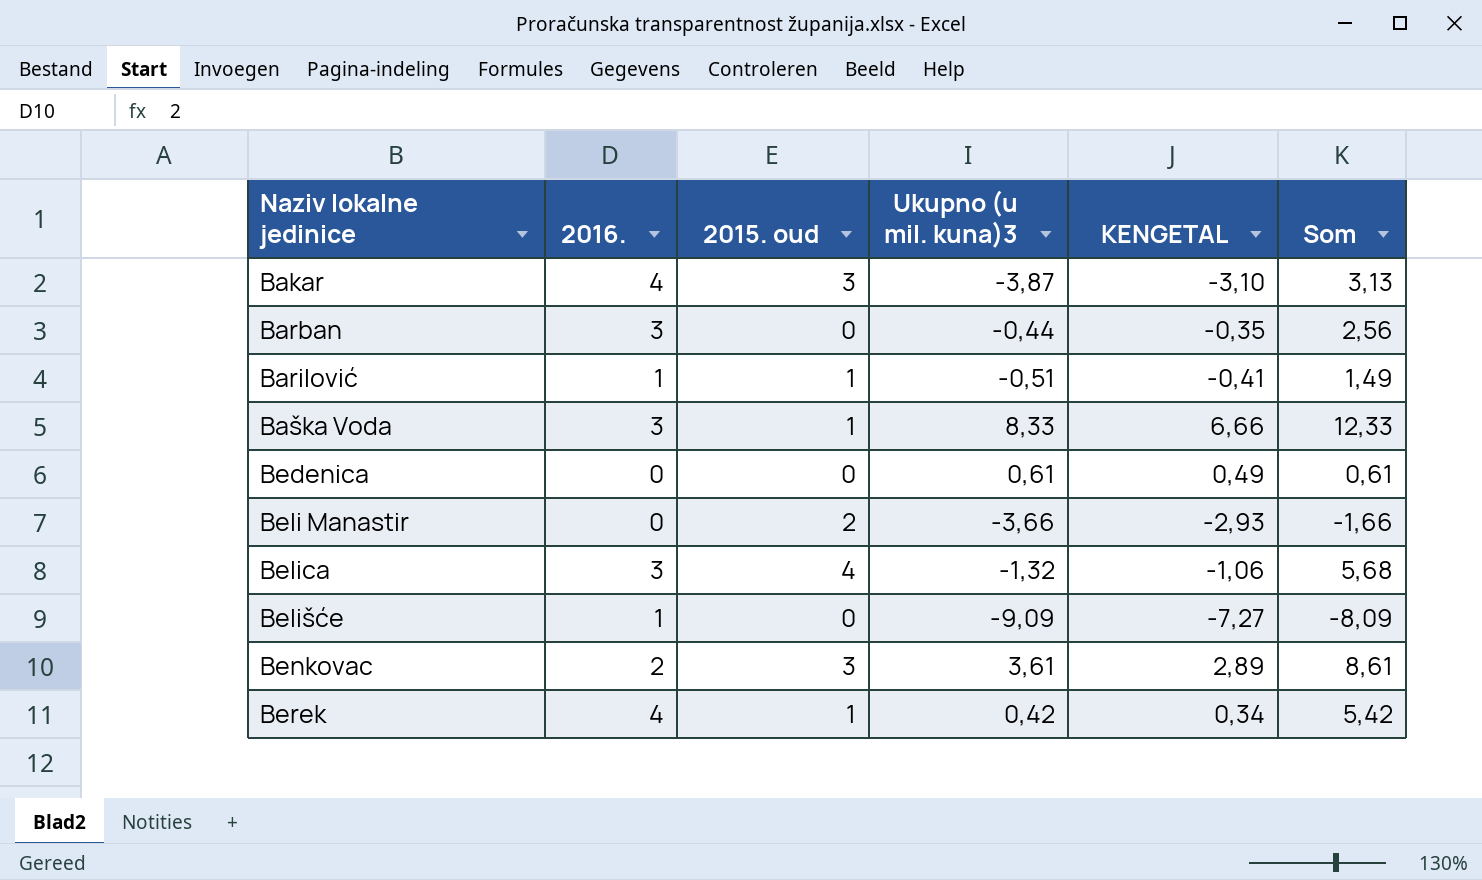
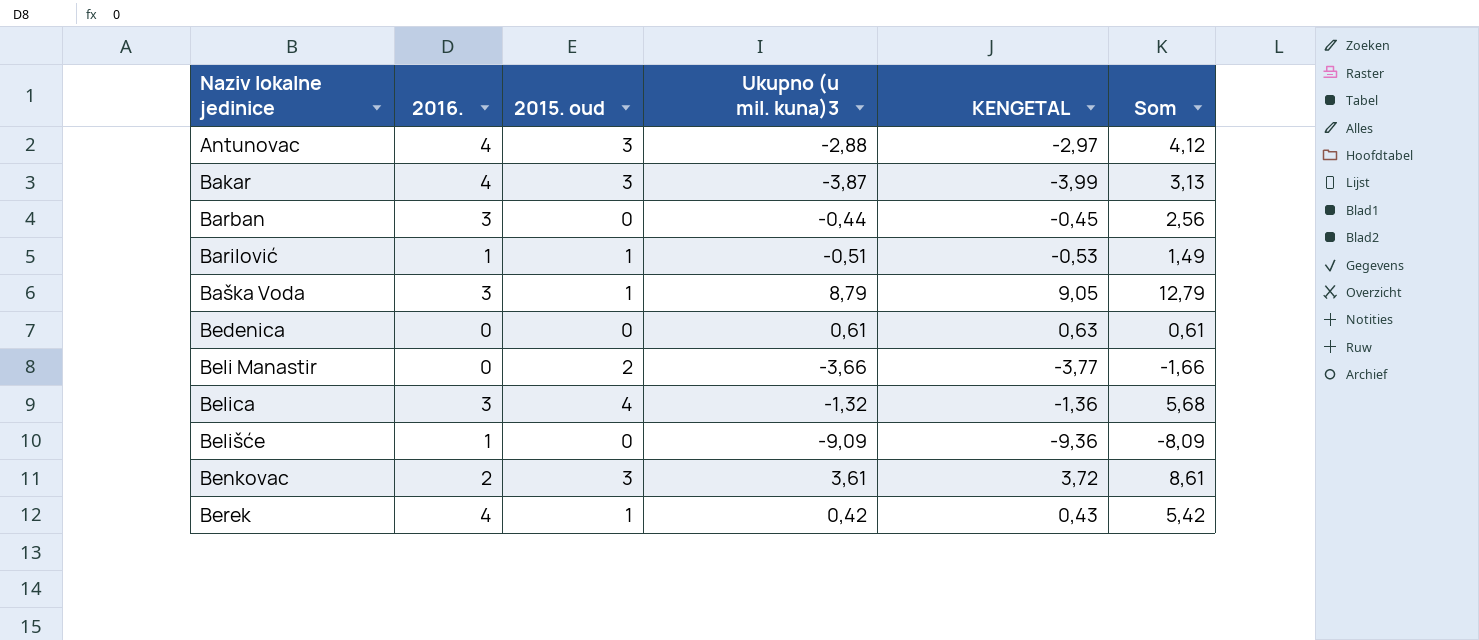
column KENGETAL | formula: [Ukupno (u mil. kuna)3] * 0,8 -> [Ukupno (u mil. kuna)3] * 1,03
row Antunovac: none -> 4 | 3 | -2,88 | -2,97 | 4,12
Baška Voda | Ukupno (u mil. kuna)3: 8,33 -> 8,79
Baška Voda | Som: 12,33 -> 12,79

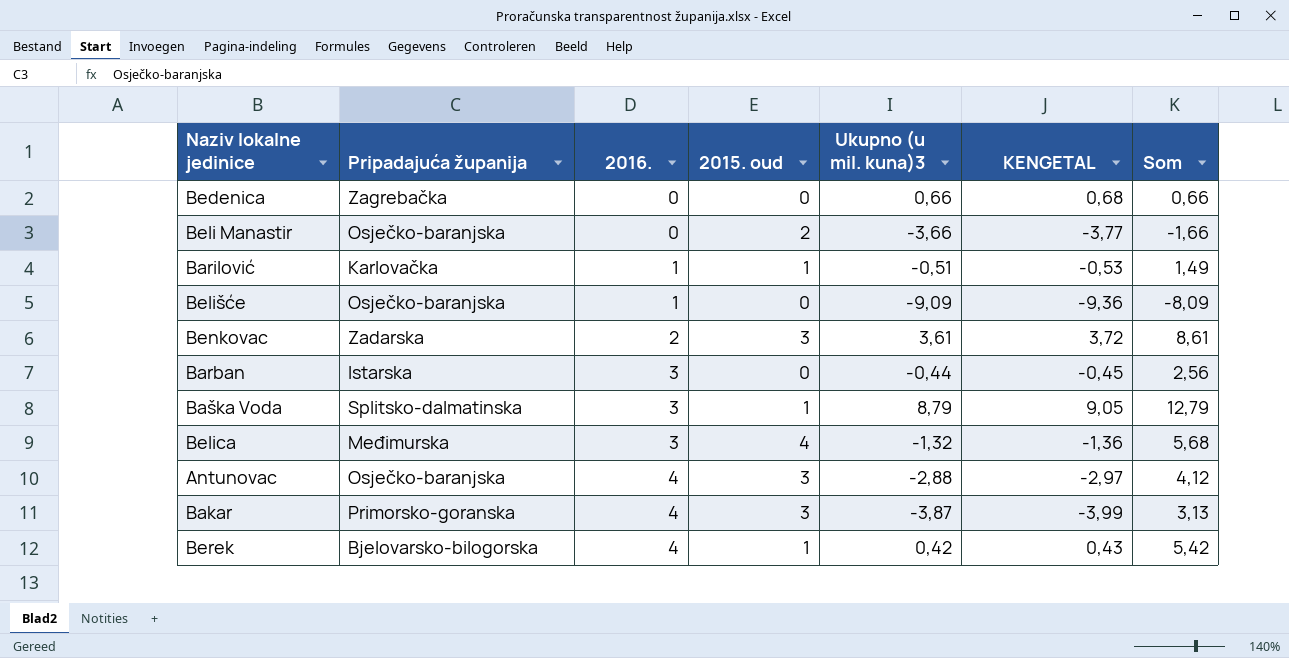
row order: Naziv lokalne jedinice ascending -> 2016. ascending
column Pripadajuća županija | position: none -> 2
Bedenica | Ukupno (u mil. kuna)3: 0,61 -> 0,66
Bedenica | KENGETAL: 0,63 -> 0,68
Bedenica | Som: 0,61 -> 0,66

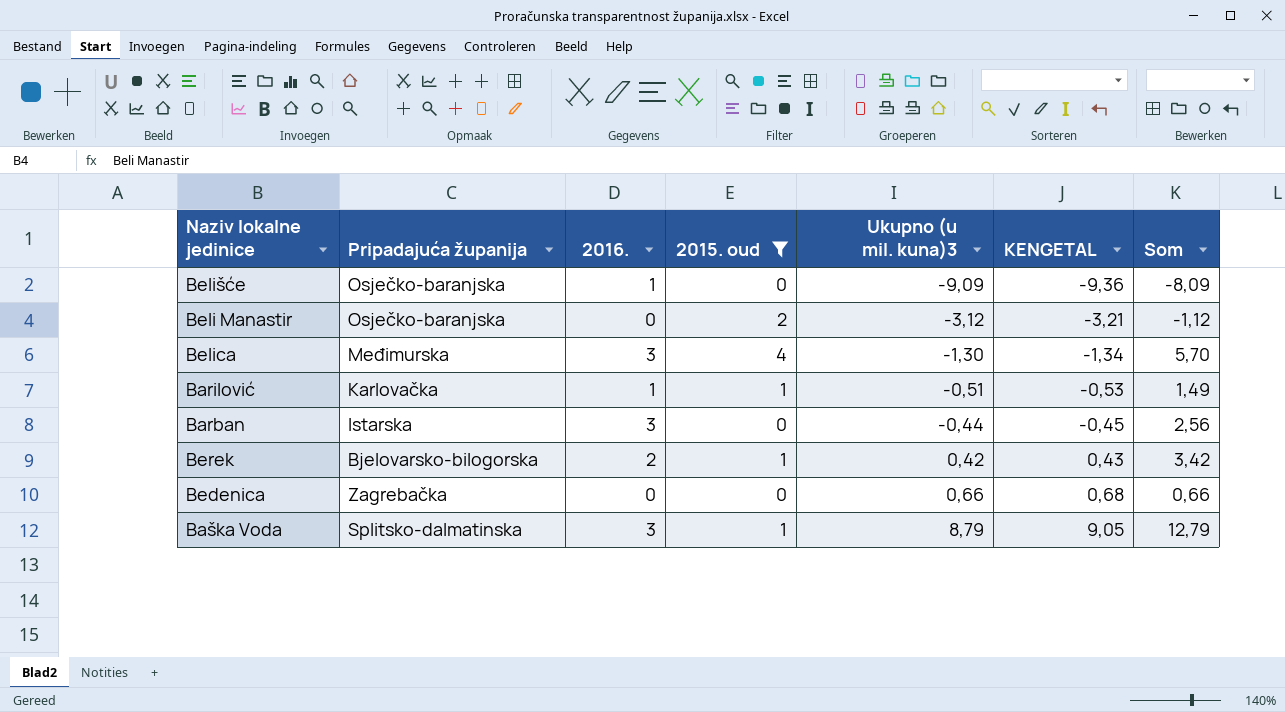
filter: none -> 2015. oud != 3
row order: 2016. ascending -> Ukupno (u mil. kuna)3 ascending
Beli Manastir | Ukupno (u mil. kuna)3: -3,66 -> -3,12
Beli Manastir | KENGETAL: -3,77 -> -3,21
Beli Manastir | Som: -1,66 -> -1,12
Belica | Ukupno (u mil. kuna)3: -1,32 -> -1,30
Belica | KENGETAL: -1,36 -> -1,34
Belica | Som: 5,68 -> 5,70
Berek | 2016.: 4 -> 2
Berek | Som: 5,42 -> 3,42

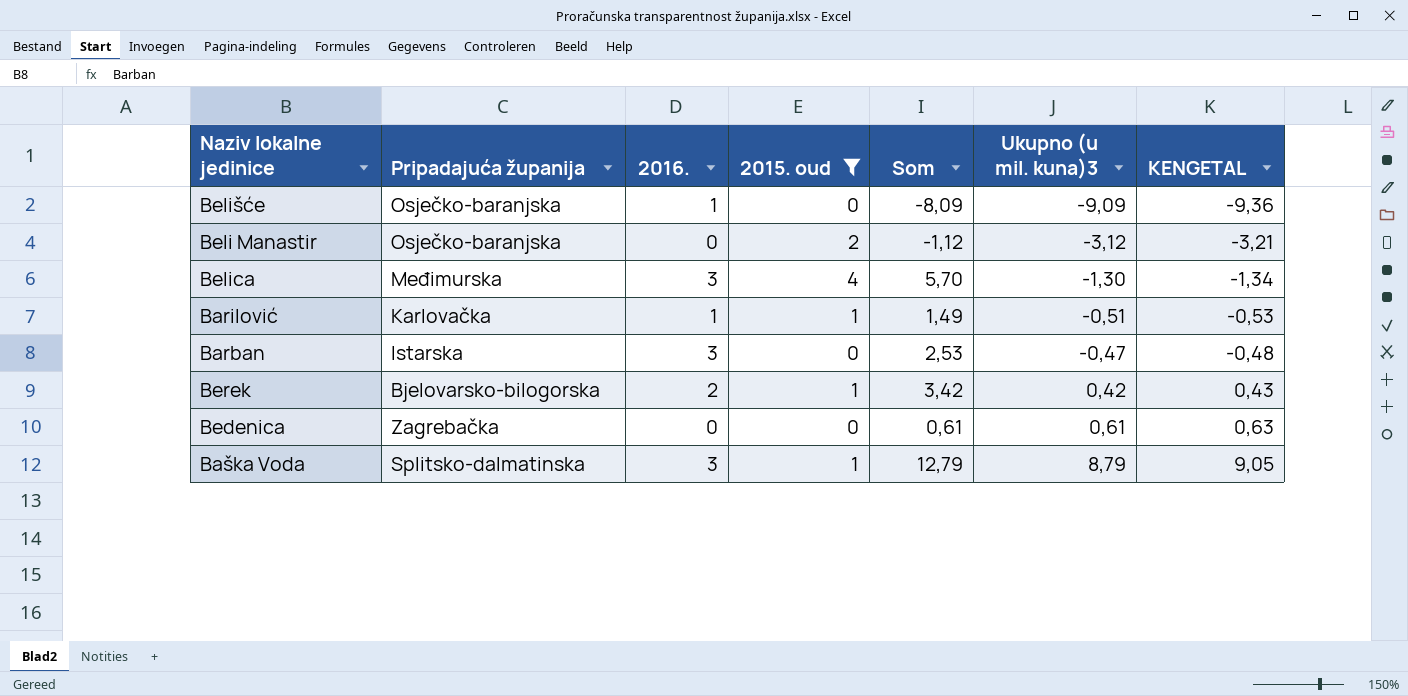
column Som | position: 7 -> 5
Barban | Som: 2,56 -> 2,53
Barban | Ukupno (u mil. kuna)3: -0,44 -> -0,47
Barban | KENGETAL: -0,45 -> -0,48
Bedenica | Som: 0,66 -> 0,61
Bedenica | Ukupno (u mil. kuna)3: 0,66 -> 0,61
Bedenica | KENGETAL: 0,68 -> 0,63

